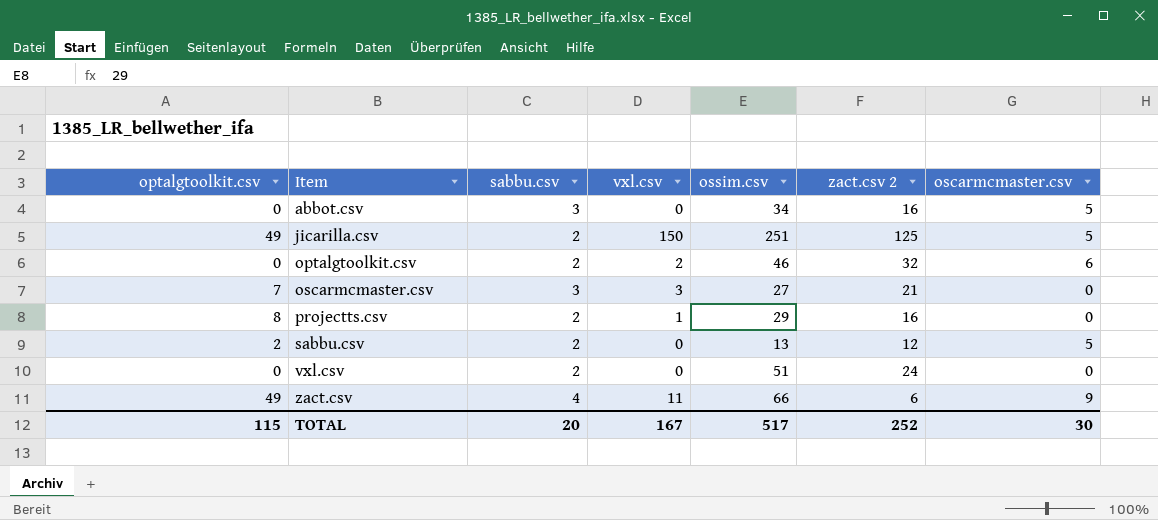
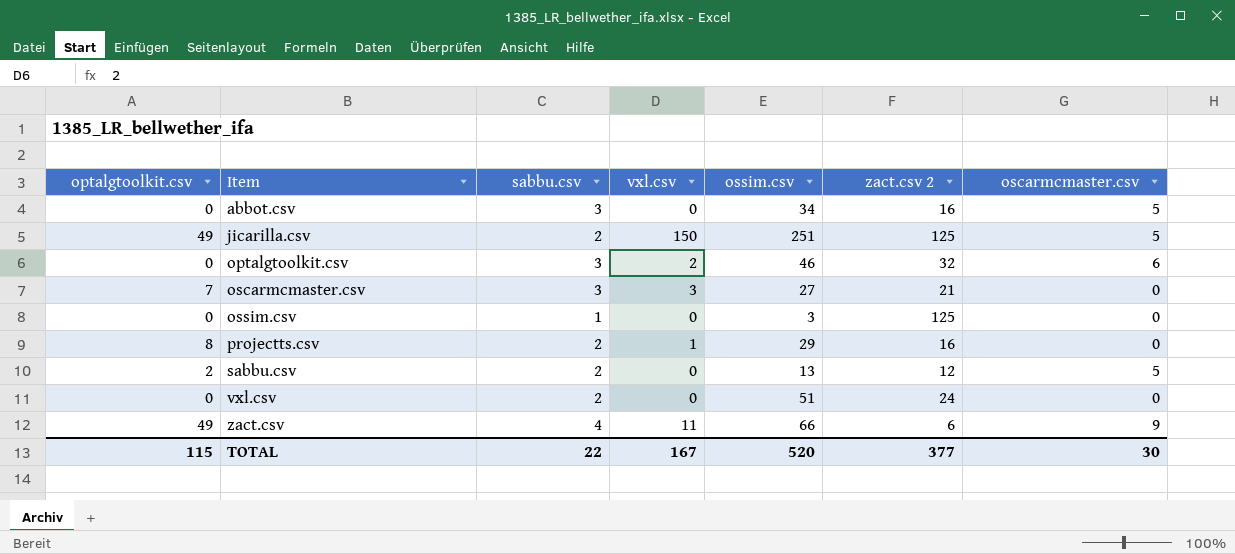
optalgtoolkit.csv | sabbu.csv: 2 -> 3
row ossim.csv: none -> 0 | 1 | 0 | 3 | 125 | 0
TOTAL | sabbu.csv: 20 -> 22
TOTAL | ossim.csv: 517 -> 520
TOTAL | zact.csv 2: 252 -> 377

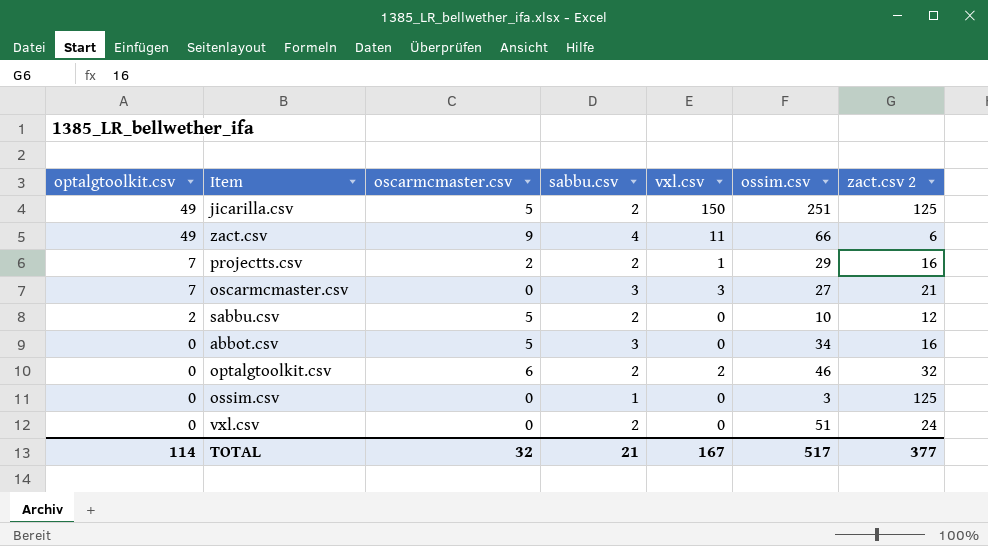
row order: Item ascending -> optalgtoolkit.csv descending
column oscarmcmaster.csv | position: 7 -> 3
projectts.csv | optalgtoolkit.csv: 8 -> 7
projectts.csv | oscarmcmaster.csv: 0 -> 2
sabbu.csv | ossim.csv: 13 -> 10
optalgtoolkit.csv | sabbu.csv: 3 -> 2
TOTAL | optalgtoolkit.csv: 115 -> 114
TOTAL | oscarmcmaster.csv: 30 -> 32
TOTAL | sabbu.csv: 22 -> 21
TOTAL | ossim.csv: 520 -> 517

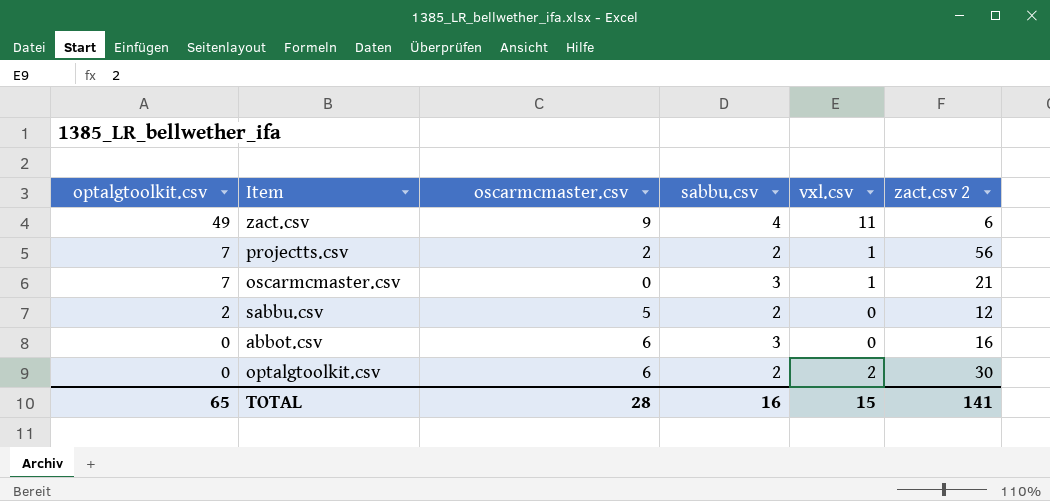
column ossim.csv | position: 6 -> none
row jicarilla.csv: 49 | 5 | 2 | 150 | 251 | 125 -> none
row ossim.csv: 0 | 0 | 1 | 0 | 3 | 125 -> none
row vxl.csv: 0 | 0 | 2 | 0 | 51 | 24 -> none
projectts.csv | zact.csv 2: 16 -> 56
oscarmcmaster.csv | vxl.csv: 3 -> 1
abbot.csv | oscarmcmaster.csv: 5 -> 6
optalgtoolkit.csv | zact.csv 2: 32 -> 30
TOTAL | optalgtoolkit.csv: 114 -> 65
TOTAL | oscarmcmaster.csv: 32 -> 28
TOTAL | sabbu.csv: 21 -> 16
TOTAL | vxl.csv: 167 -> 15
TOTAL | zact.csv 2: 377 -> 141

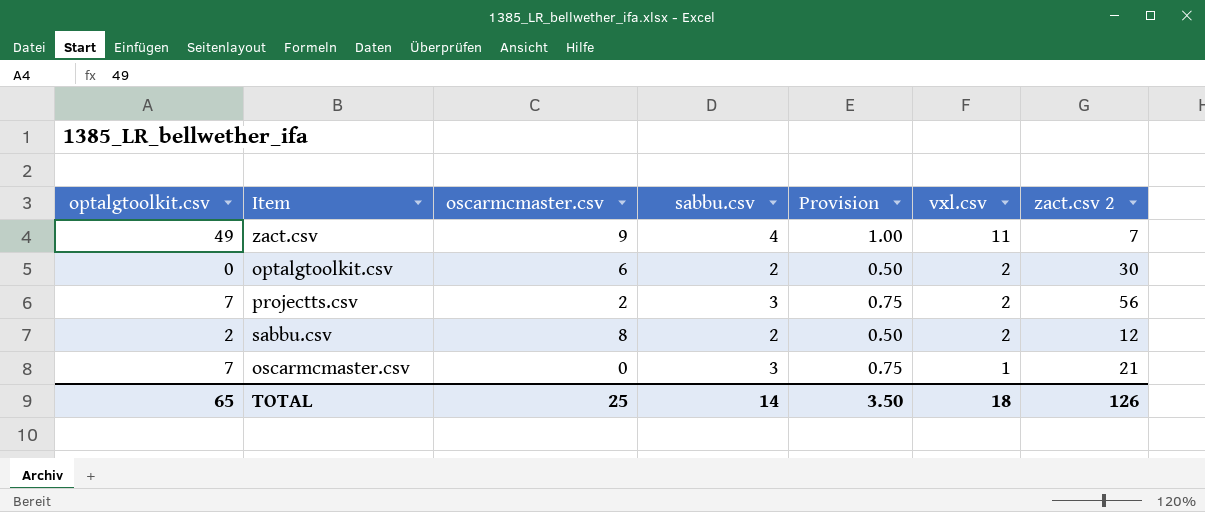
row order: optalgtoolkit.csv descending -> vxl.csv descending
column Provision | formula: none -> [sabbu.csv] * 0.25
row abbot.csv: 0 | 6 | 3 | 0 | 16 -> none
zact.csv | zact.csv 2: 6 -> 7
projectts.csv | sabbu.csv: 2 -> 3
projectts.csv | vxl.csv: 1 -> 2
sabbu.csv | oscarmcmaster.csv: 5 -> 8
sabbu.csv | vxl.csv: 0 -> 2
TOTAL | oscarmcmaster.csv: 28 -> 25
TOTAL | sabbu.csv: 16 -> 14
TOTAL | vxl.csv: 15 -> 18
TOTAL | zact.csv 2: 141 -> 126

